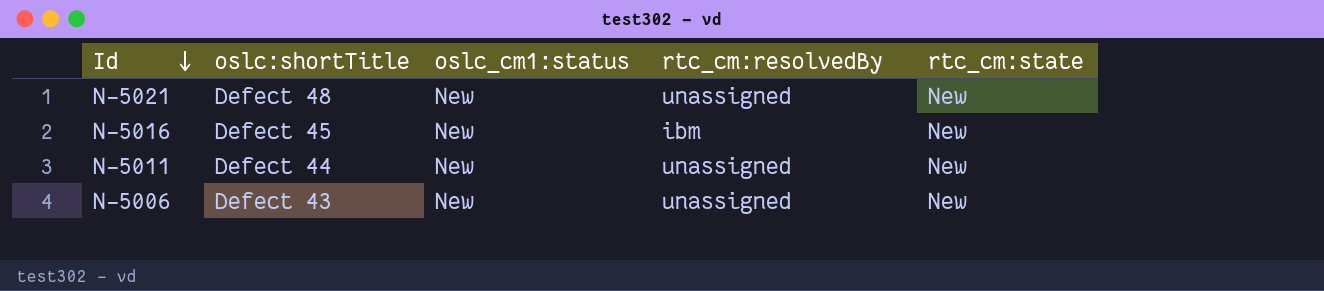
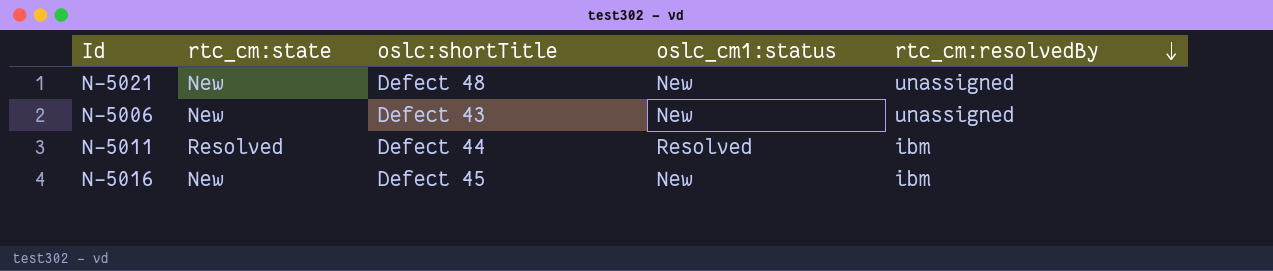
row order: Id descending -> rtc_cm:resolvedBy descending
column rtc_cm:state | position: 5 -> 2
N-5011 | rtc_cm:state: New -> Resolved
N-5011 | oslc_cm1:status: New -> Resolved
N-5011 | rtc_cm:resolvedBy: unassigned -> ibm

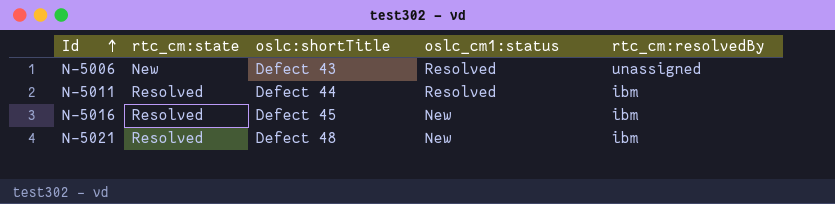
row order: rtc_cm:resolvedBy descending -> Id ascending
N-5006 | oslc_cm1:status: New -> Resolved
N-5016 | rtc_cm:state: New -> Resolved
N-5021 | rtc_cm:state: New -> Resolved
N-5021 | rtc_cm:resolvedBy: unassigned -> ibm

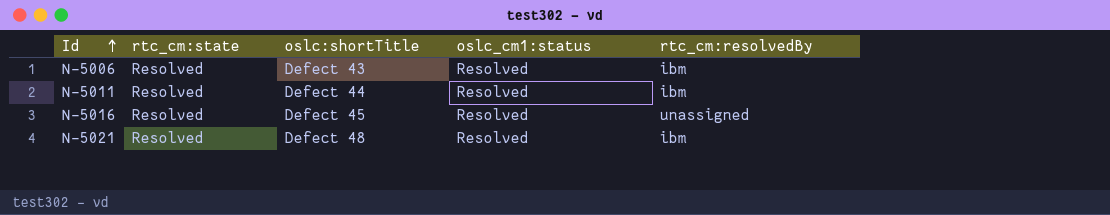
N-5006 | rtc_cm:state: New -> Resolved
N-5006 | rtc_cm:resolvedBy: unassigned -> ibm
N-5016 | oslc_cm1:status: New -> Resolved
N-5016 | rtc_cm:resolvedBy: ibm -> unassigned
N-5021 | oslc_cm1:status: New -> Resolved

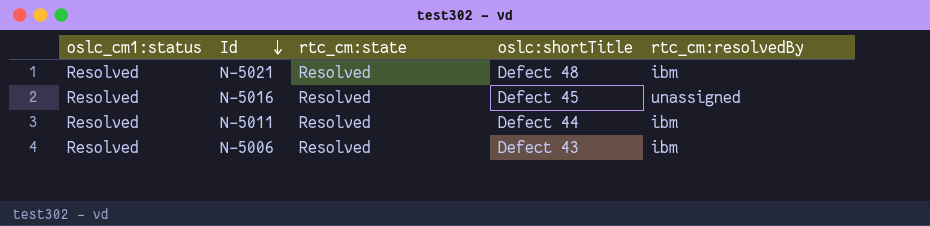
row order: Id ascending -> Id descending
column oslc_cm1:status | position: 4 -> 1

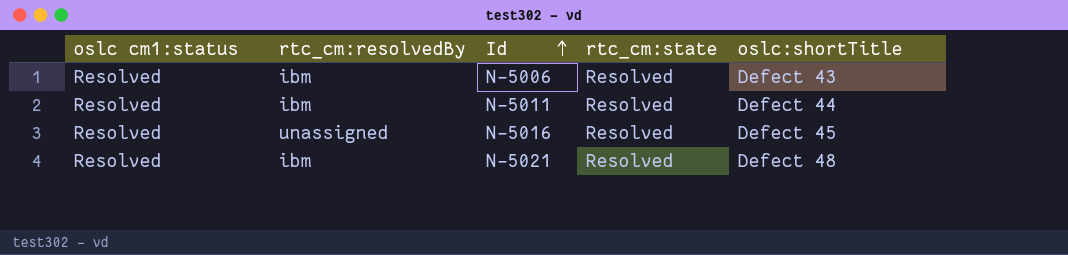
row order: Id descending -> Id ascending
column name: oslc_cm1:status -> oslc cm1:status
column rtc_cm:resolvedBy | position: 5 -> 2

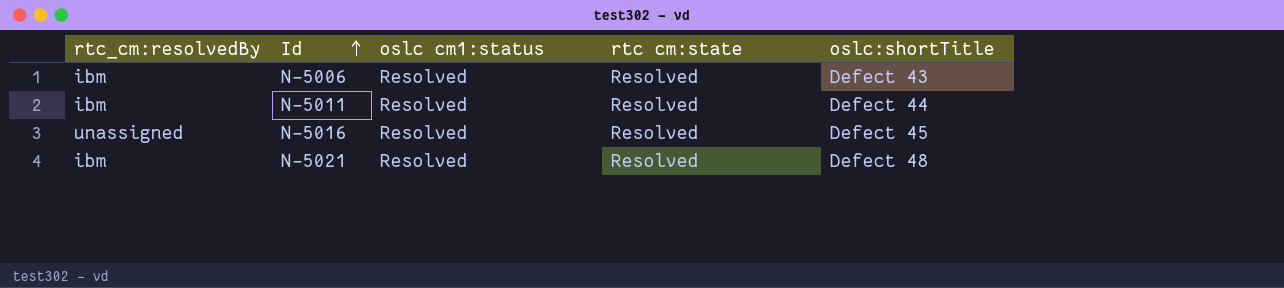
column oslc cm1:status | position: 1 -> 3
column name: rtc_cm:state -> rtc cm:state

